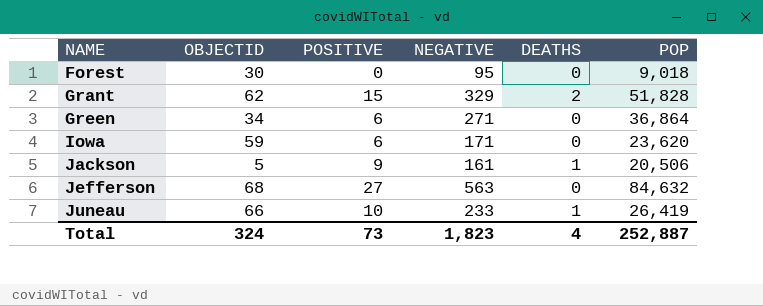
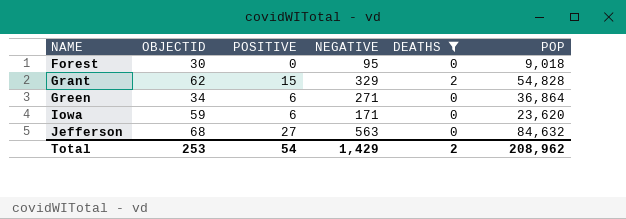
filter: none -> DEATHS != 1
Grant | POP: 51,828 -> 54,828
Total | OBJECTID: 324 -> 253
Total | POSITIVE: 73 -> 54
Total | NEGATIVE: 1,823 -> 1,429
Total | DEATHS: 4 -> 2
Total | POP: 252,887 -> 208,962

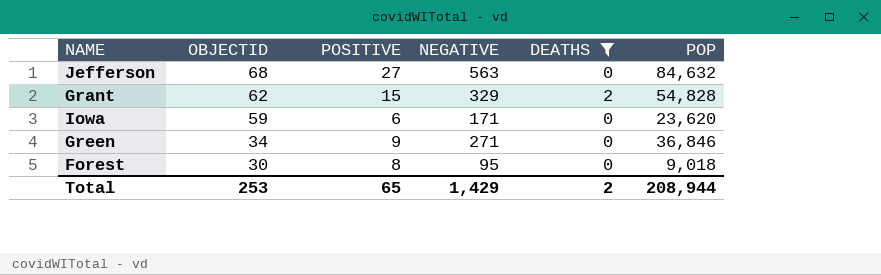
row order: NAME ascending -> OBJECTID descending
Green | POSITIVE: 6 -> 9
Green | POP: 36,864 -> 36,846
Forest | POSITIVE: 0 -> 8
Total | POSITIVE: 54 -> 65
Total | POP: 208,962 -> 208,944

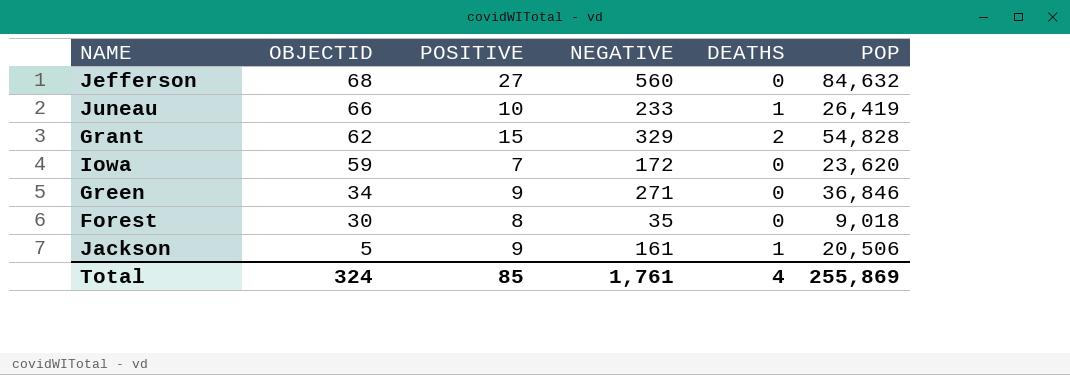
filter: DEATHS != 1 -> none
Jefferson | NEGATIVE: 563 -> 560
Iowa | POSITIVE: 6 -> 7
Iowa | NEGATIVE: 171 -> 172
Forest | NEGATIVE: 95 -> 35
Total | OBJECTID: 253 -> 324
Total | POSITIVE: 65 -> 85
Total | NEGATIVE: 1,429 -> 1,761
Total | DEATHS: 2 -> 4
Total | POP: 208,944 -> 255,869

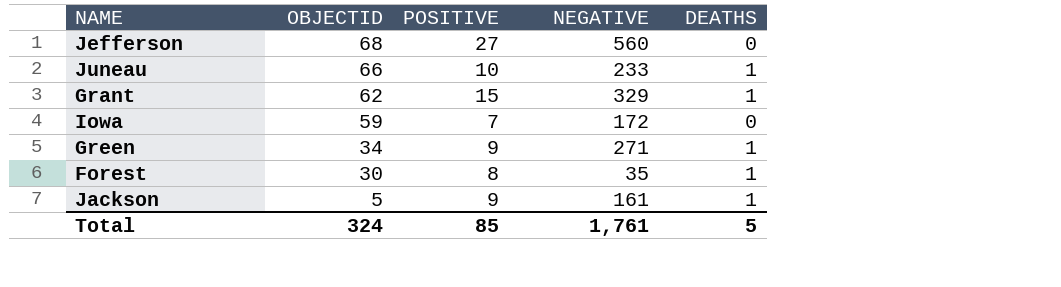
column POP | position: 6 -> none
Grant | DEATHS: 2 -> 1
Green | DEATHS: 0 -> 1
Forest | DEATHS: 0 -> 1
Total | DEATHS: 4 -> 5

